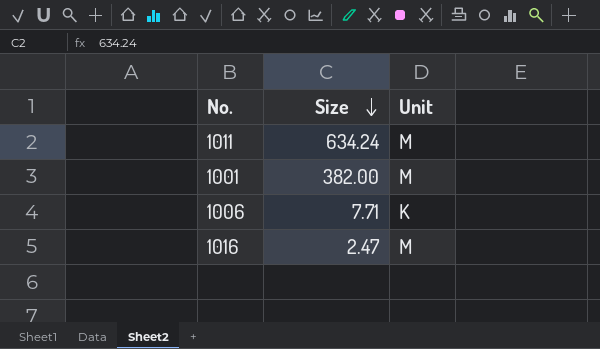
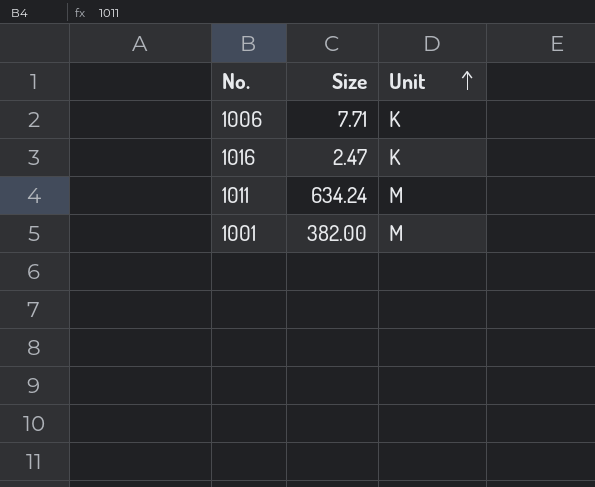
row order: Size descending -> Unit ascending
1016 | Unit: M -> K

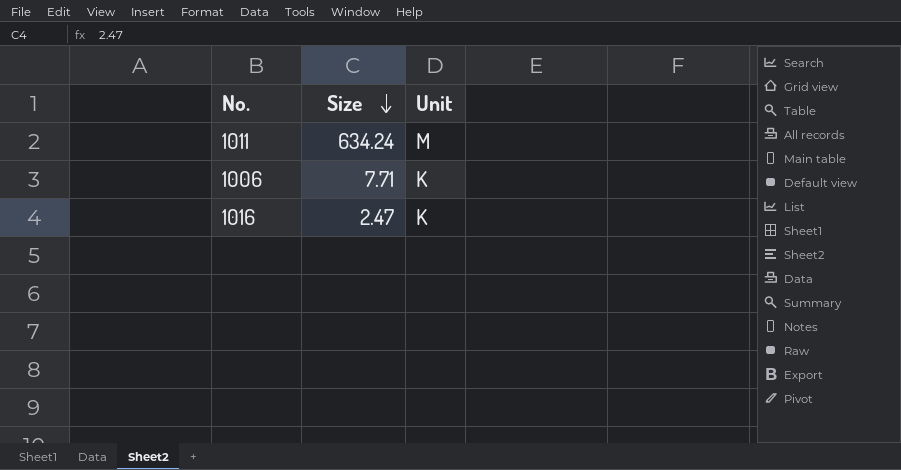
row order: Unit ascending -> Size descending
row 1001: 382.00 | M -> none

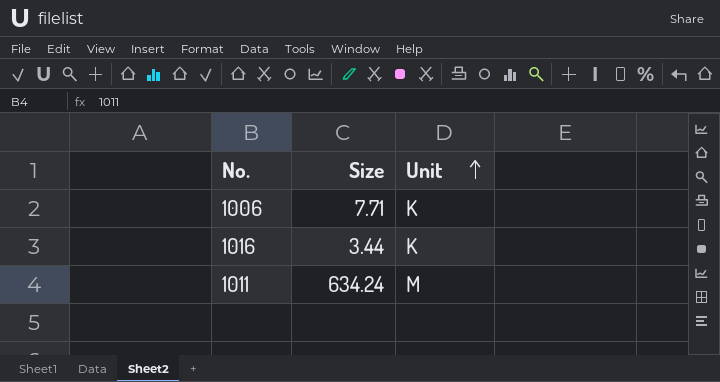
row order: Size descending -> Unit ascending
1016 | Size: 2.47 -> 3.44

